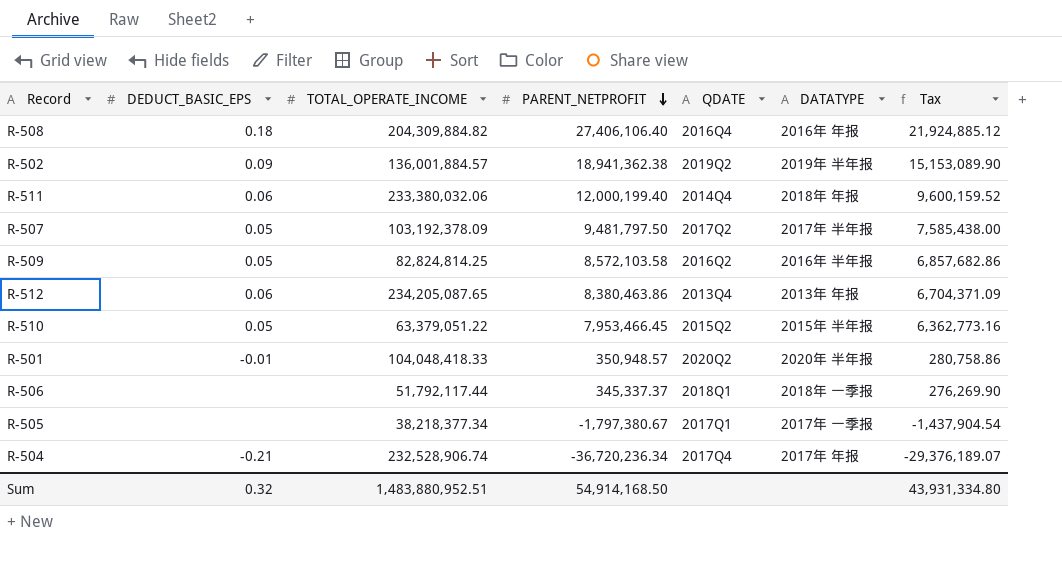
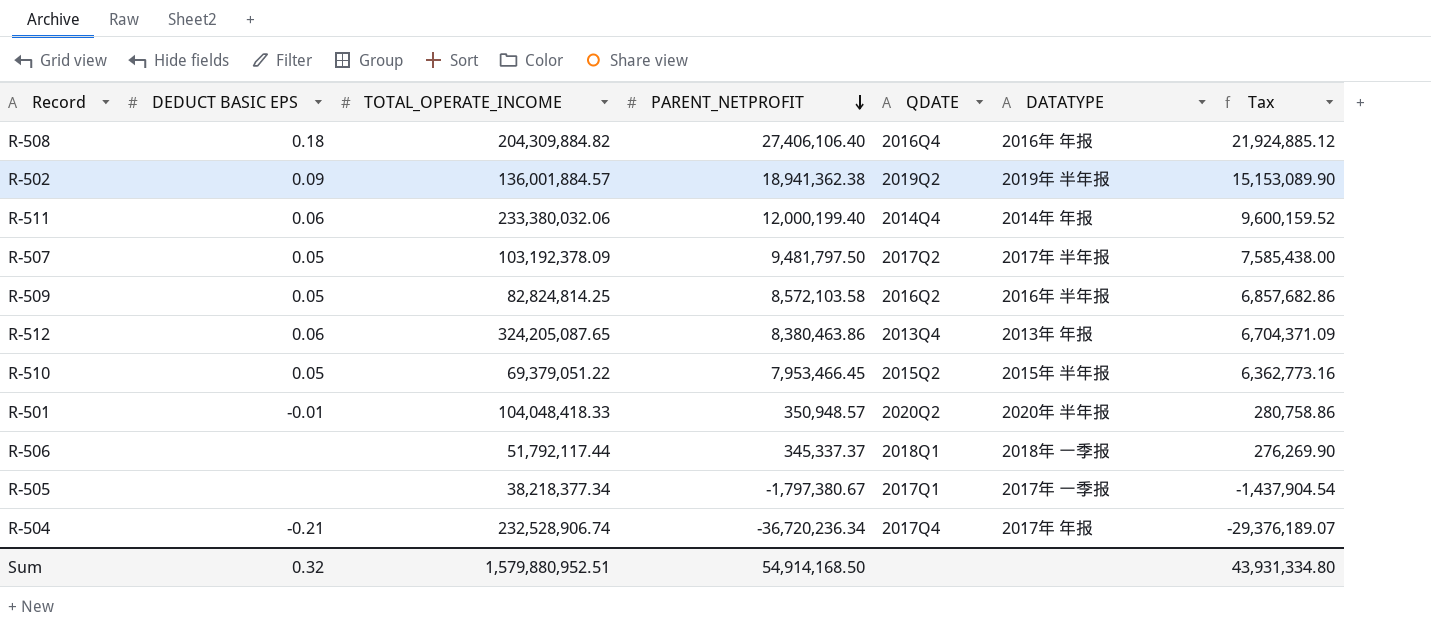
column name: DEDUCT_BASIC_EPS -> DEDUCT BASIC EPS
R-511 | DATATYPE: 2018年 年报 -> 2014年 年报
R-512 | TOTAL_OPERATE_INCOME: 234,205,087.65 -> 324,205,087.65
R-510 | TOTAL_OPERATE_INCOME: 63,379,051.22 -> 69,379,051.22
Sum | TOTAL_OPERATE_INCOME: 1,483,880,952.51 -> 1,579,880,952.51

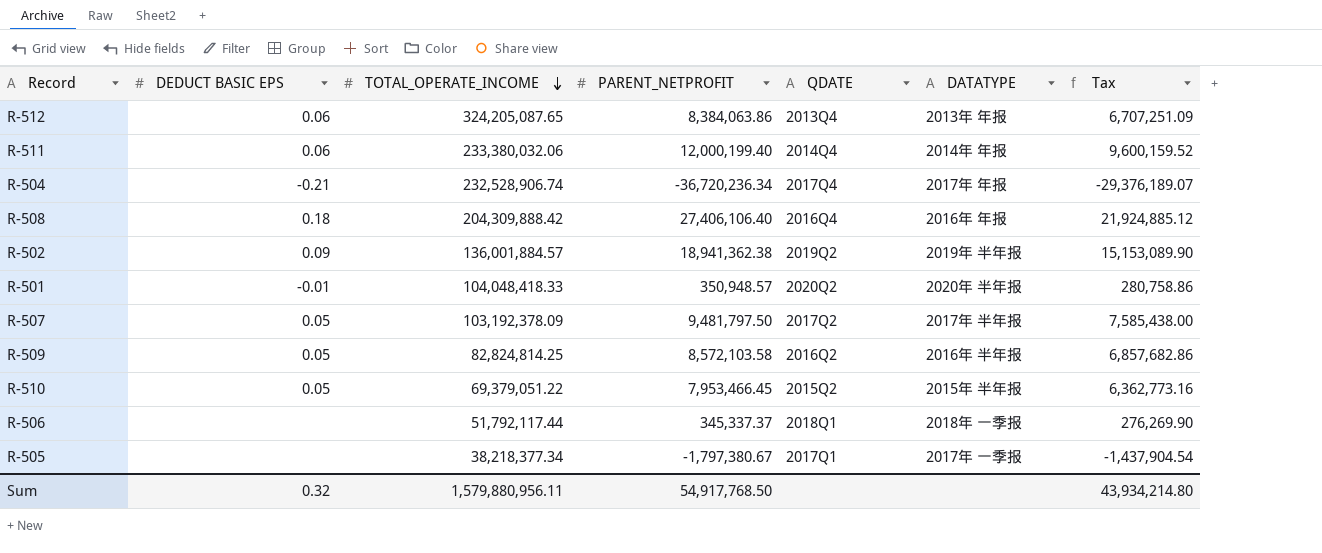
row order: PARENT_NETPROFIT descending -> TOTAL_OPERATE_INCOME descending
R-512 | PARENT_NETPROFIT: 8,380,463.86 -> 8,384,063.86
R-512 | Tax: 6,704,371.09 -> 6,707,251.09
R-508 | TOTAL_OPERATE_INCOME: 204,309,884.82 -> 204,309,888.42
Sum | TOTAL_OPERATE_INCOME: 1,579,880,952.51 -> 1,579,880,956.11
Sum | PARENT_NETPROFIT: 54,914,168.50 -> 54,917,768.50
Sum | Tax: 43,931,334.80 -> 43,934,214.80

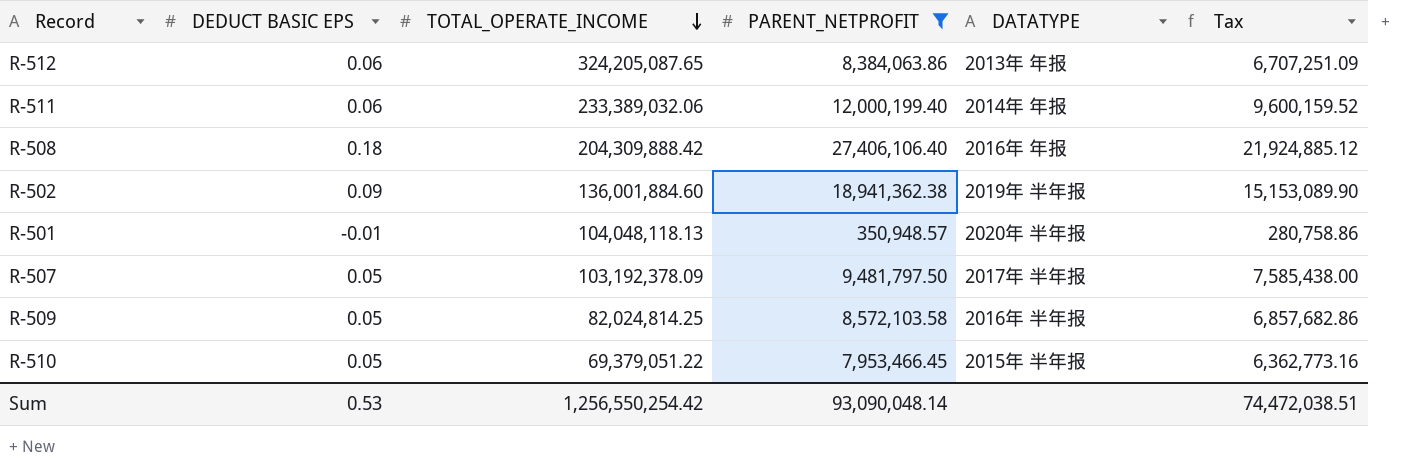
filter: none -> PARENT_NETPROFIT >= 350,948.57
column QDATE | position: 5 -> none
R-511 | TOTAL_OPERATE_INCOME: 233,380,032.06 -> 233,389,032.06
R-502 | TOTAL_OPERATE_INCOME: 136,001,884.57 -> 136,001,884.60
R-501 | TOTAL_OPERATE_INCOME: 104,048,418.33 -> 104,048,118.13
R-509 | TOTAL_OPERATE_INCOME: 82,824,814.25 -> 82,024,814.25
Sum | DEDUCT BASIC EPS: 0.32 -> 0.53
Sum | TOTAL_OPERATE_INCOME: 1,579,880,956.11 -> 1,256,550,254.42
Sum | PARENT_NETPROFIT: 54,917,768.50 -> 93,090,048.14
Sum | Tax: 43,934,214.80 -> 74,472,038.51

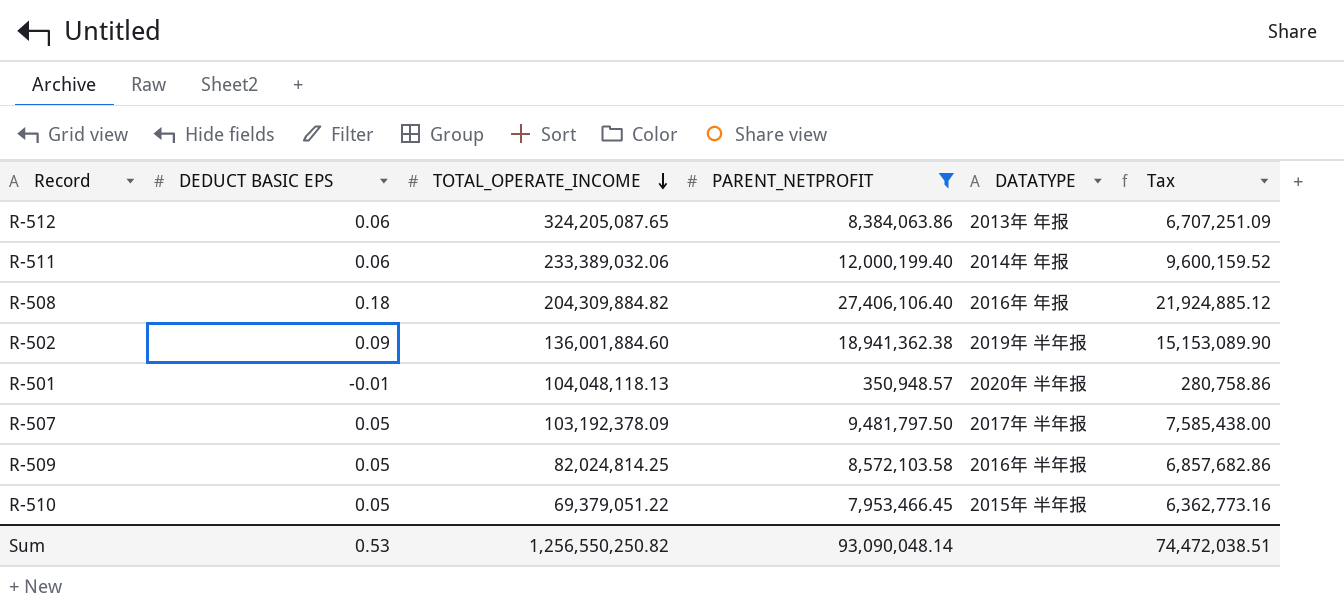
R-508 | TOTAL_OPERATE_INCOME: 204,309,888.42 -> 204,309,884.82
Sum | TOTAL_OPERATE_INCOME: 1,256,550,254.42 -> 1,256,550,250.82

